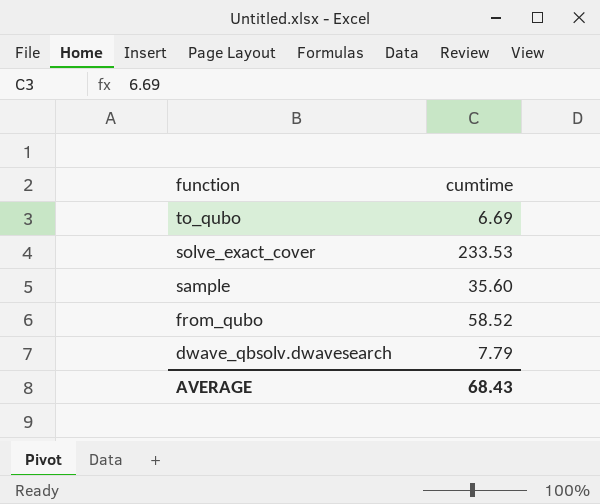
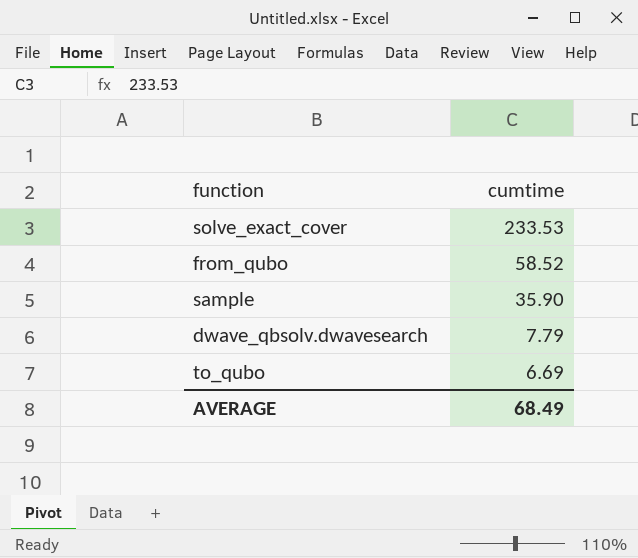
row order: function descending -> cumtime descending
sample | cumtime: 35.60 -> 35.90
AVERAGE | cumtime: 68.43 -> 68.49

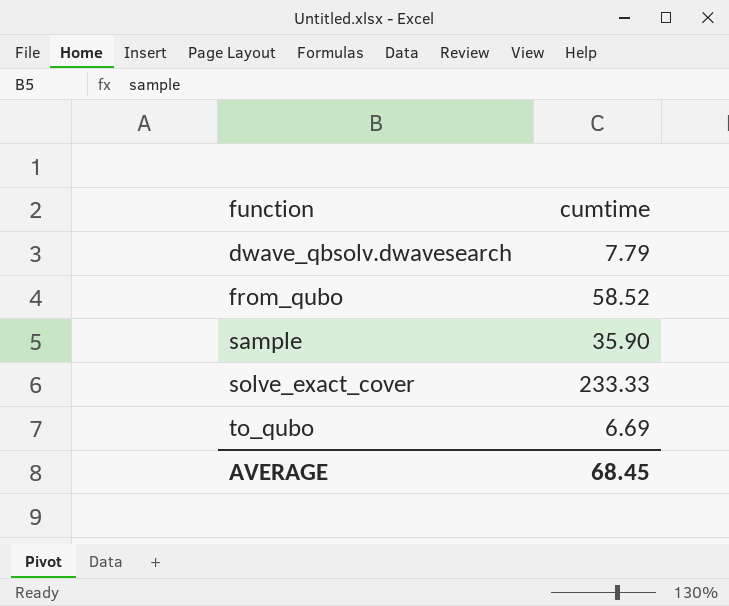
row order: cumtime descending -> function ascending
solve_exact_cover | cumtime: 233.53 -> 233.33
AVERAGE | cumtime: 68.49 -> 68.45

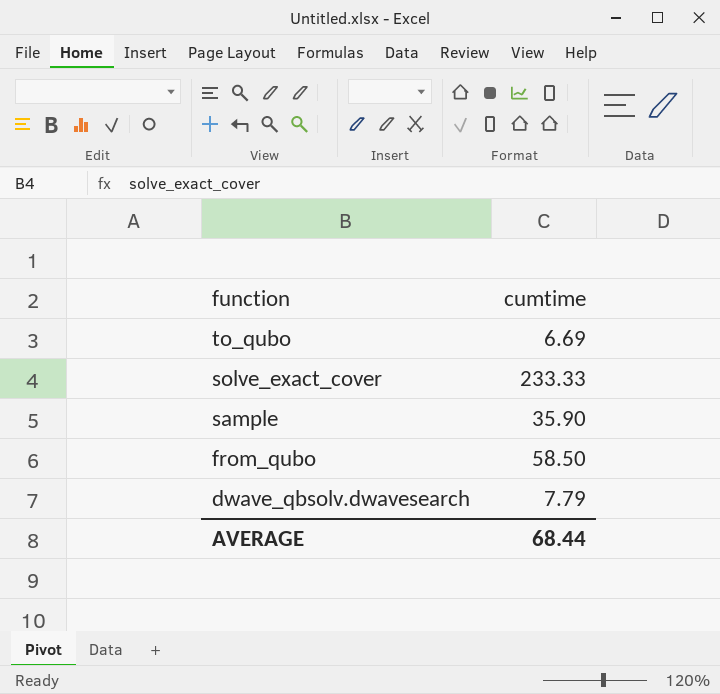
row order: function ascending -> function descending
from_qubo | cumtime: 58.52 -> 58.50
AVERAGE | cumtime: 68.45 -> 68.44

